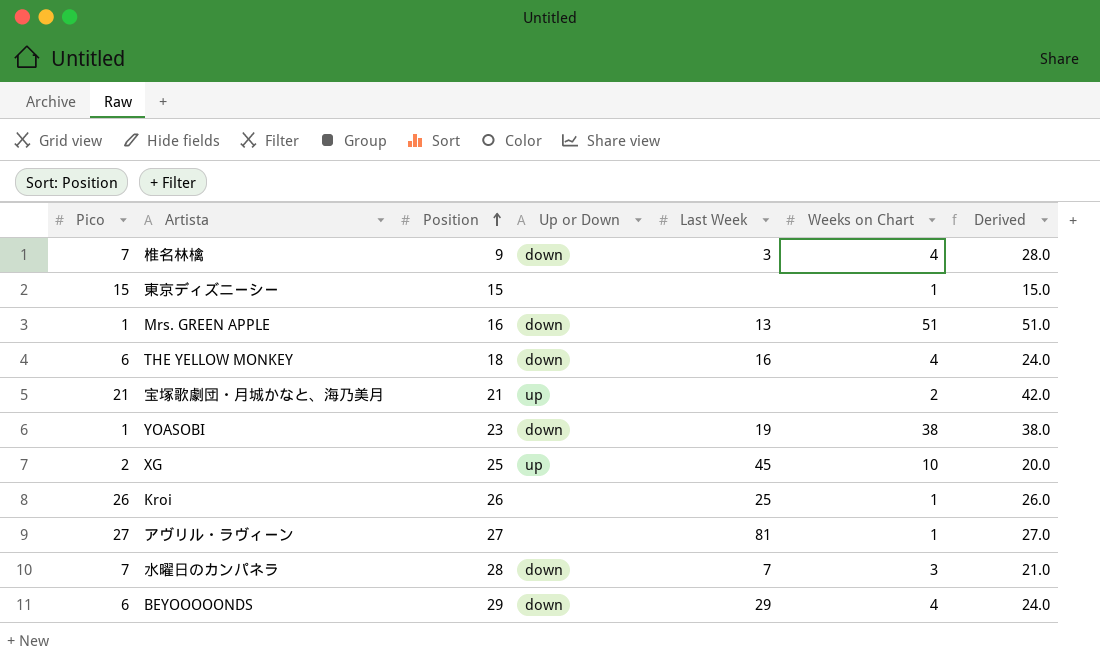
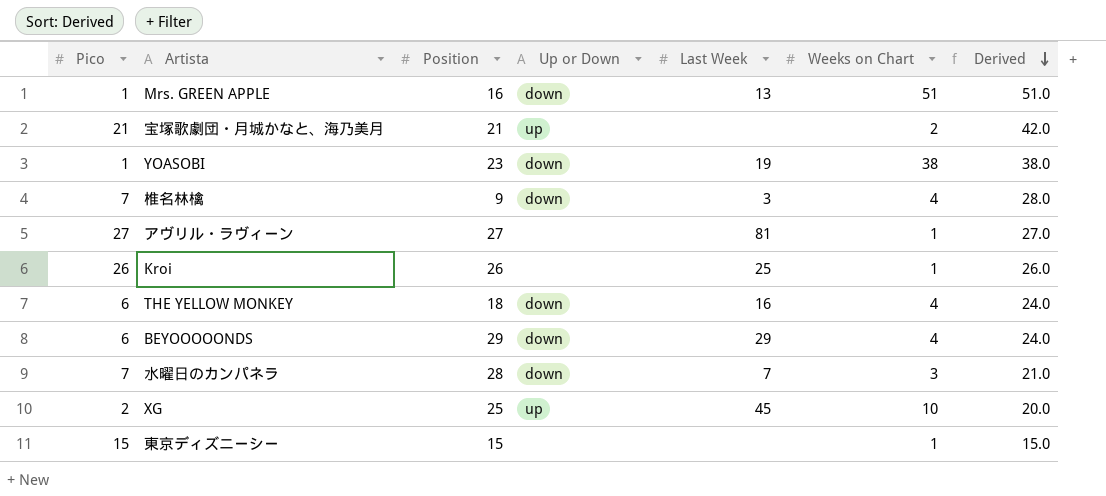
row order: Position ascending -> Derived descending

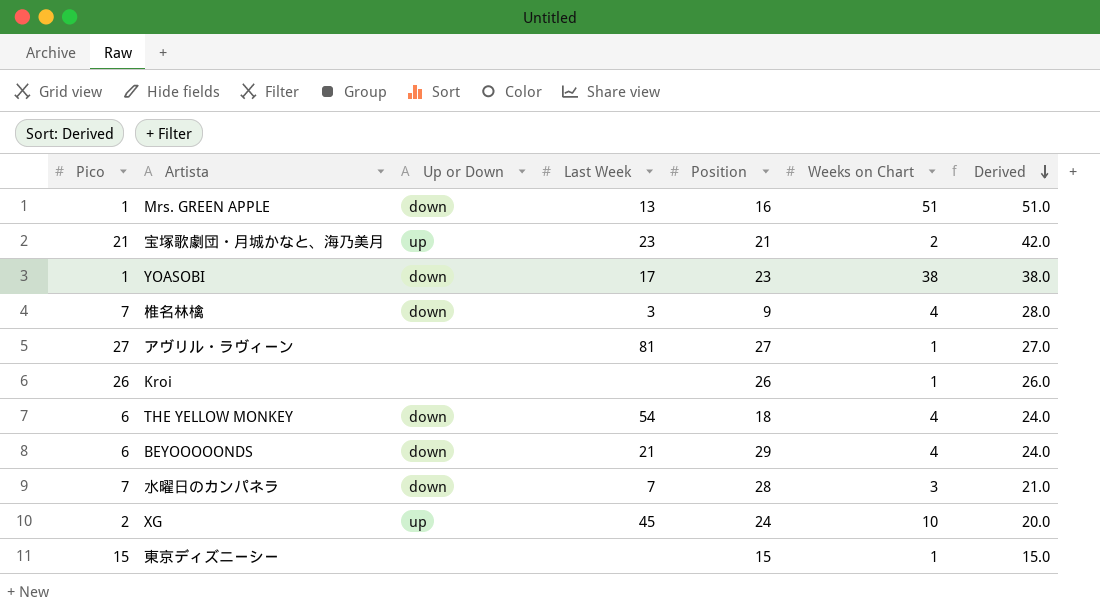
column Position | position: 3 -> 5
宝塚歌劇団・月城かなと、海乃美月 | Last Week: none -> 23
YOASOBI | Last Week: 19 -> 17
Kroi | Last Week: 25 -> none
THE YELLOW MONKEY | Last Week: 16 -> 54
BEYOOOOONDS | Last Week: 29 -> 21
XG | Position: 25 -> 24

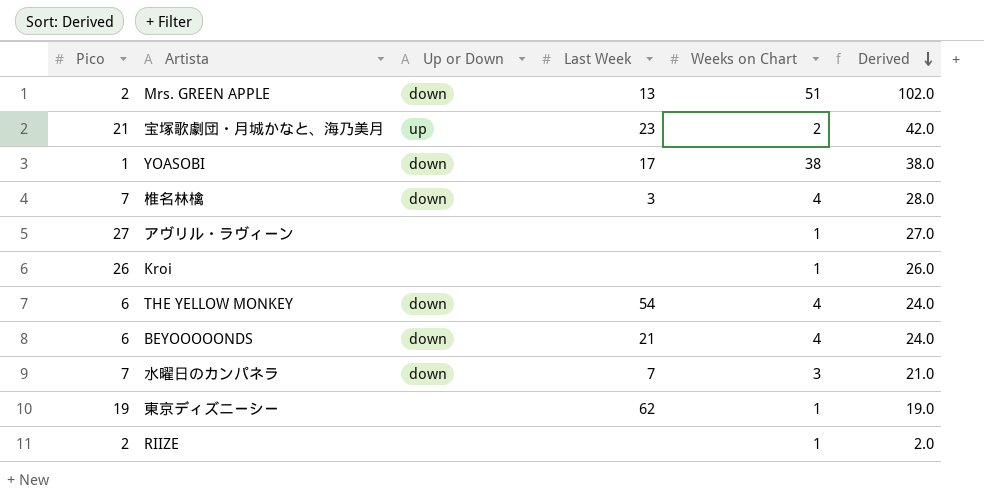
column Position | position: 5 -> none
row XG: 2 | up | 45 | 24 | 10 | 20.0 -> none
Mrs. GREEN APPLE | Pico: 1 -> 2
Mrs. GREEN APPLE | Derived: 51.0 -> 102.0
アヴリル・ラヴィーン | Last Week: 81 -> none
東京ディズニーシー | Pico: 15 -> 19
東京ディズニーシー | Last Week: none -> 62
東京ディズニーシー | Derived: 15.0 -> 19.0
row RIIZE: none -> 2 | none | none | 1 | 2.0

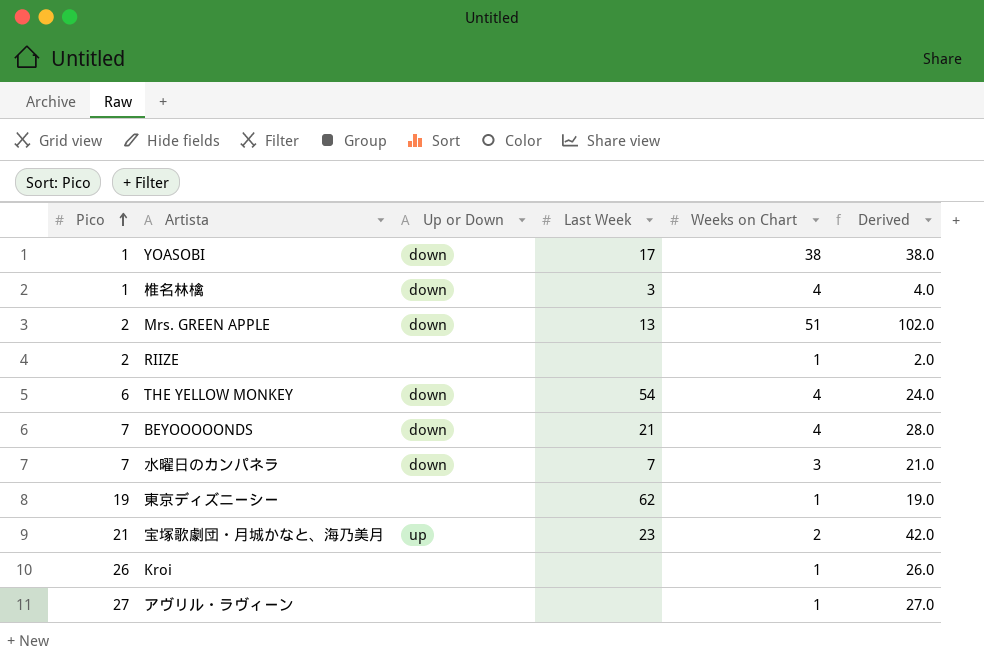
row order: Derived descending -> Pico ascending
椎名林檎 | Pico: 7 -> 1
椎名林檎 | Derived: 28.0 -> 4.0
BEYOOOOONDS | Pico: 6 -> 7
BEYOOOOONDS | Derived: 24.0 -> 28.0

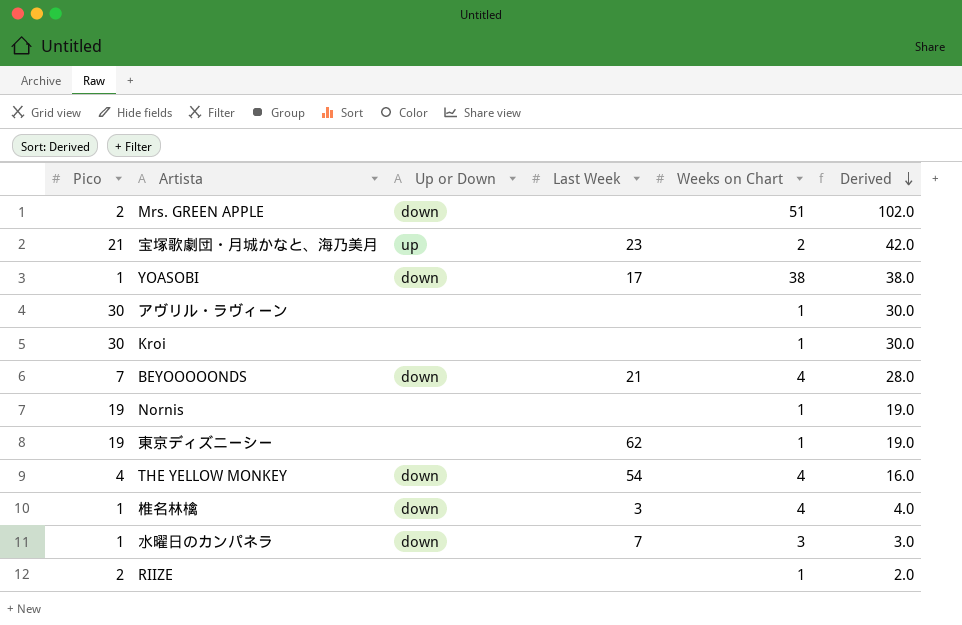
row order: Pico ascending -> Derived descending
Mrs. GREEN APPLE | Last Week: 13 -> none
アヴリル・ラヴィーン | Pico: 27 -> 30
アヴリル・ラヴィーン | Derived: 27.0 -> 30.0
Kroi | Pico: 26 -> 30
Kroi | Derived: 26.0 -> 30.0
row Nornis: none -> 19 | none | none | 1 | 19.0
THE YELLOW MONKEY | Pico: 6 -> 4
THE YELLOW MONKEY | Derived: 24.0 -> 16.0
水曜日のカンパネラ | Pico: 7 -> 1
水曜日のカンパネラ | Derived: 21.0 -> 3.0

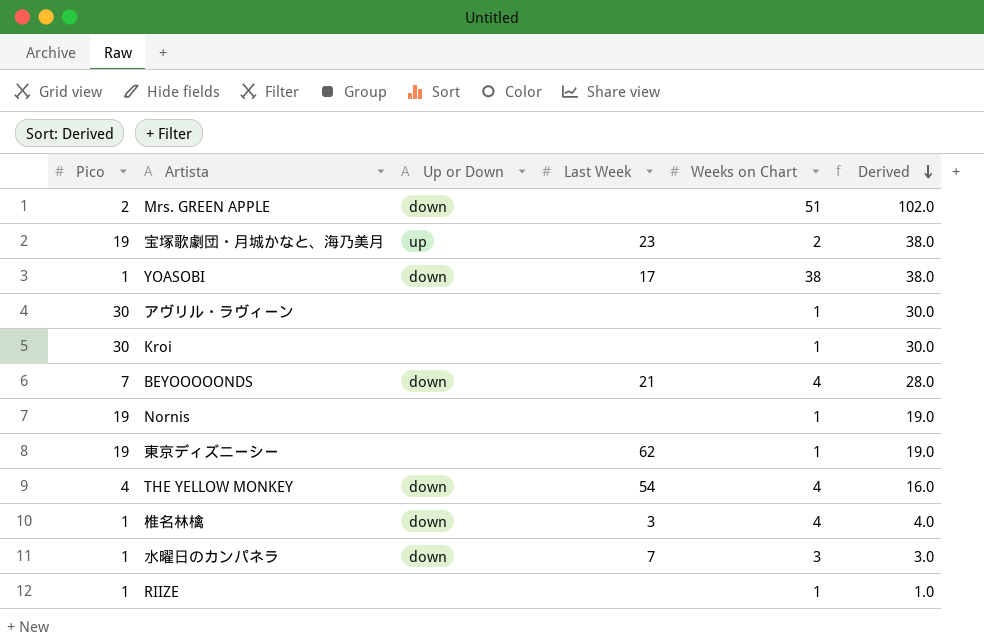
宝塚歌劇団・月城かなと、海乃美月 | Pico: 21 -> 19
宝塚歌劇団・月城かなと、海乃美月 | Derived: 42.0 -> 38.0
RIIZE | Pico: 2 -> 1
RIIZE | Derived: 2.0 -> 1.0

